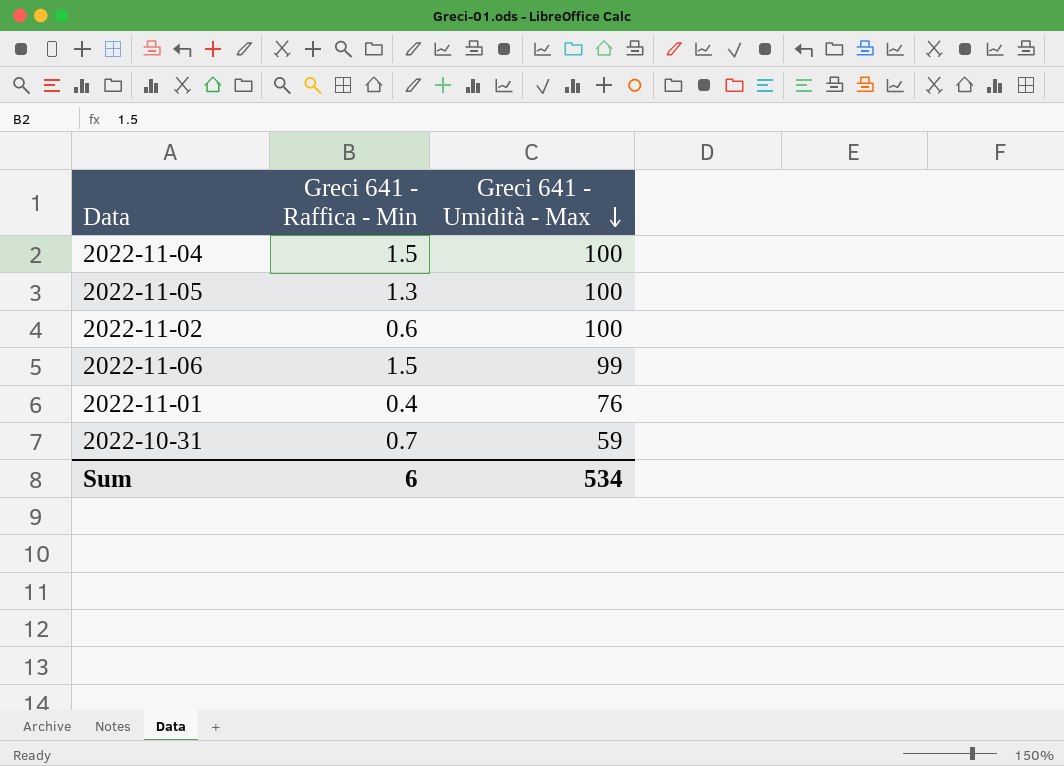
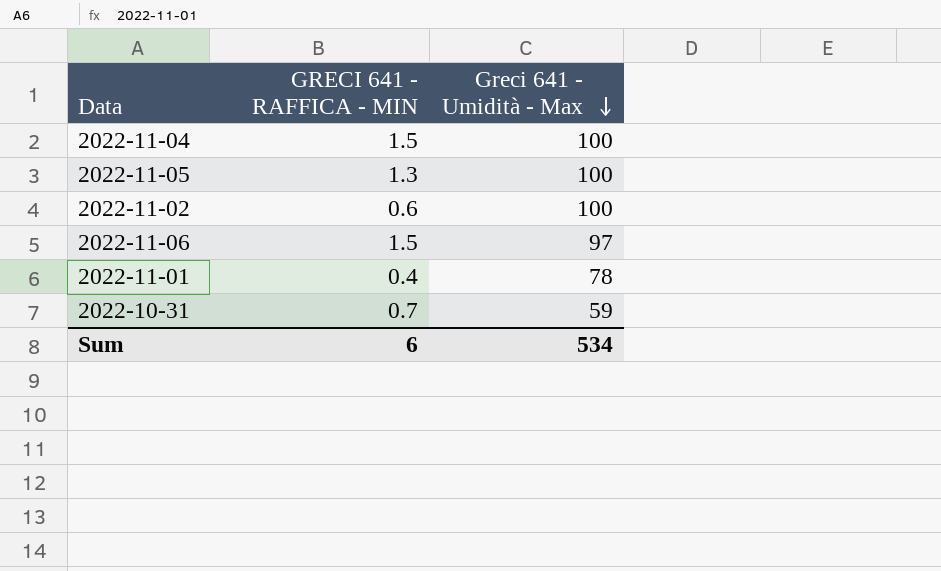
column name: Greci 641 - Raffica - Min -> GRECI 641 - RAFFICA - MIN
2022-11-06 | Greci 641 - Umidità - Max: 99 -> 97
2022-11-01 | Greci 641 - Umidità - Max: 76 -> 78

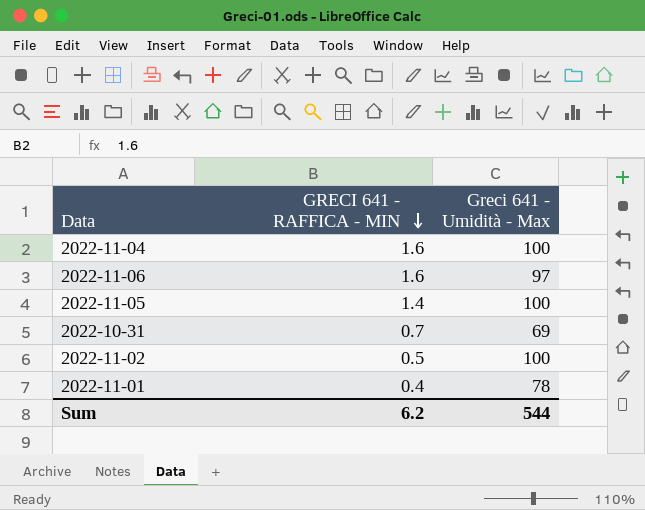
row order: Greci 641 - Umidità - Max descending -> GRECI 641 - RAFFICA - MIN descending
2022-11-04 | GRECI 641 - RAFFICA - MIN: 1.5 -> 1.6
2022-11-06 | GRECI 641 - RAFFICA - MIN: 1.5 -> 1.6
2022-11-05 | GRECI 641 - RAFFICA - MIN: 1.3 -> 1.4
2022-10-31 | Greci 641 - Umidità - Max: 59 -> 69
2022-11-02 | GRECI 641 - RAFFICA - MIN: 0.6 -> 0.5
Sum | GRECI 641 - RAFFICA - MIN: 6 -> 6.2
Sum | Greci 641 - Umidità - Max: 534 -> 544

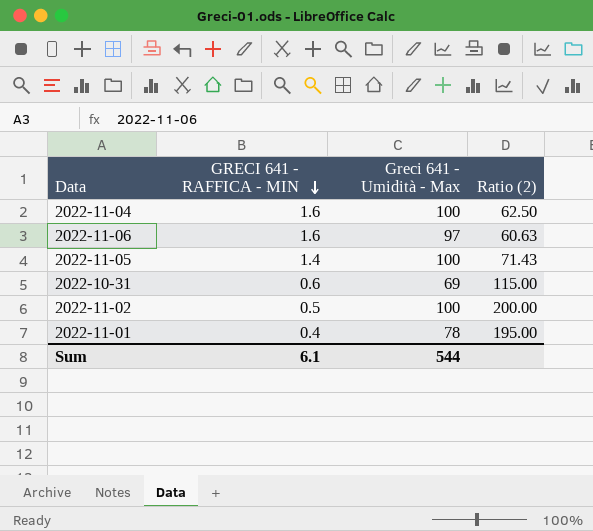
column Ratio (2) | formula: none -> [Greci 641 - Umidità - Max] / [GRECI 641 - RAFFICA - MIN]
2022-10-31 | GRECI 641 - RAFFICA - MIN: 0.7 -> 0.6
Sum | GRECI 641 - RAFFICA - MIN: 6.2 -> 6.1

